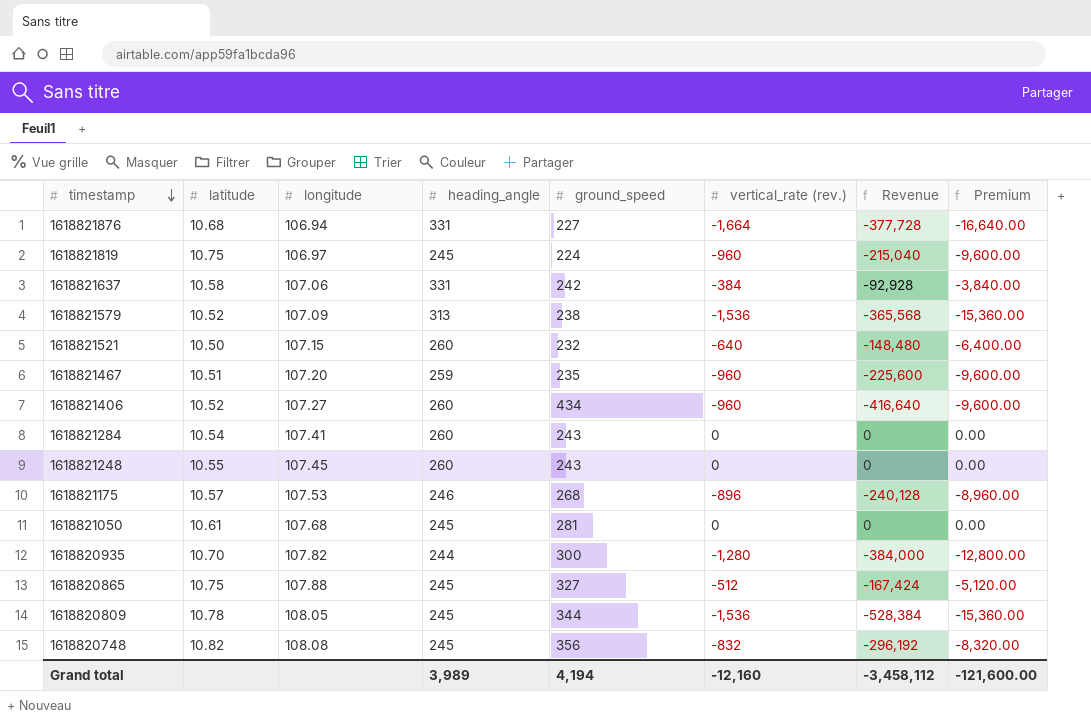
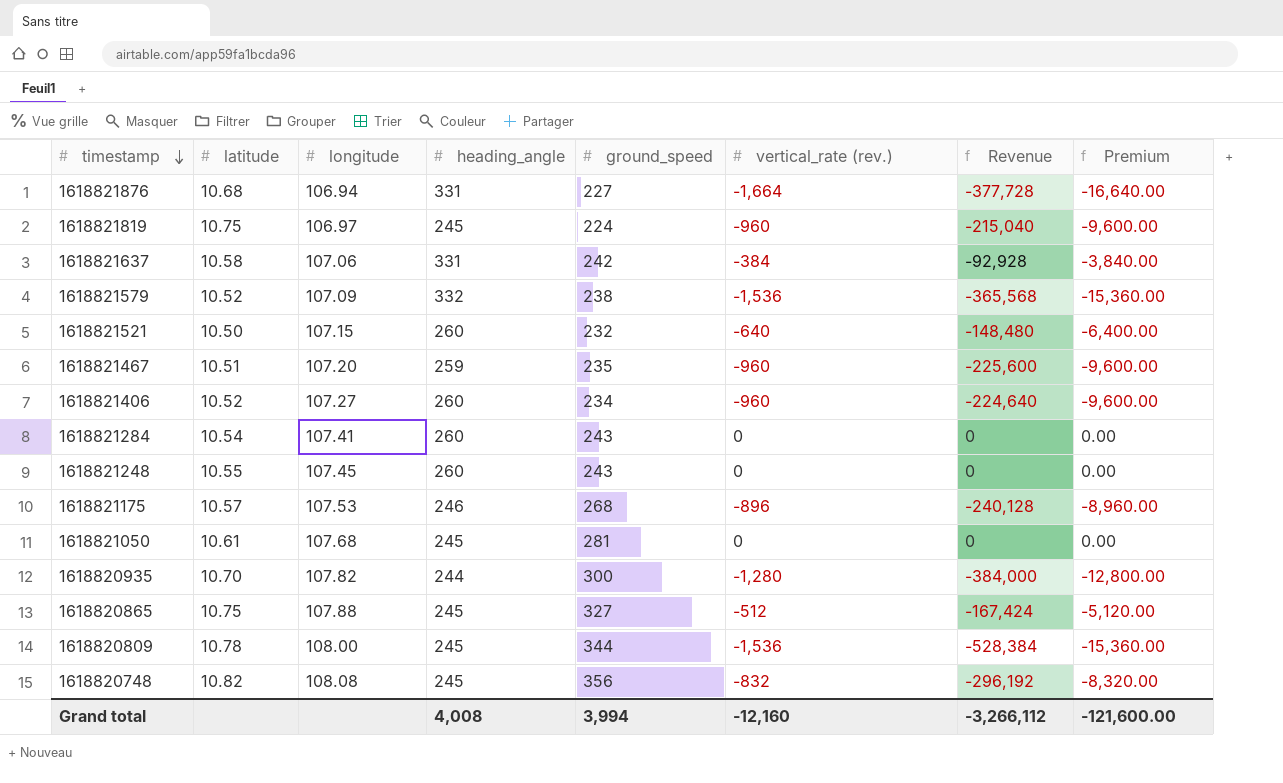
1618821579 | heading_angle: 313 -> 332
1618821406 | ground_speed: 434 -> 234
1618821406 | Revenue: -416,640 -> -224,640
1618820809 | longitude: 108.05 -> 108.00
Grand total | heading_angle: 3,989 -> 4,008
Grand total | ground_speed: 4,194 -> 3,994
Grand total | Revenue: -3,458,112 -> -3,266,112

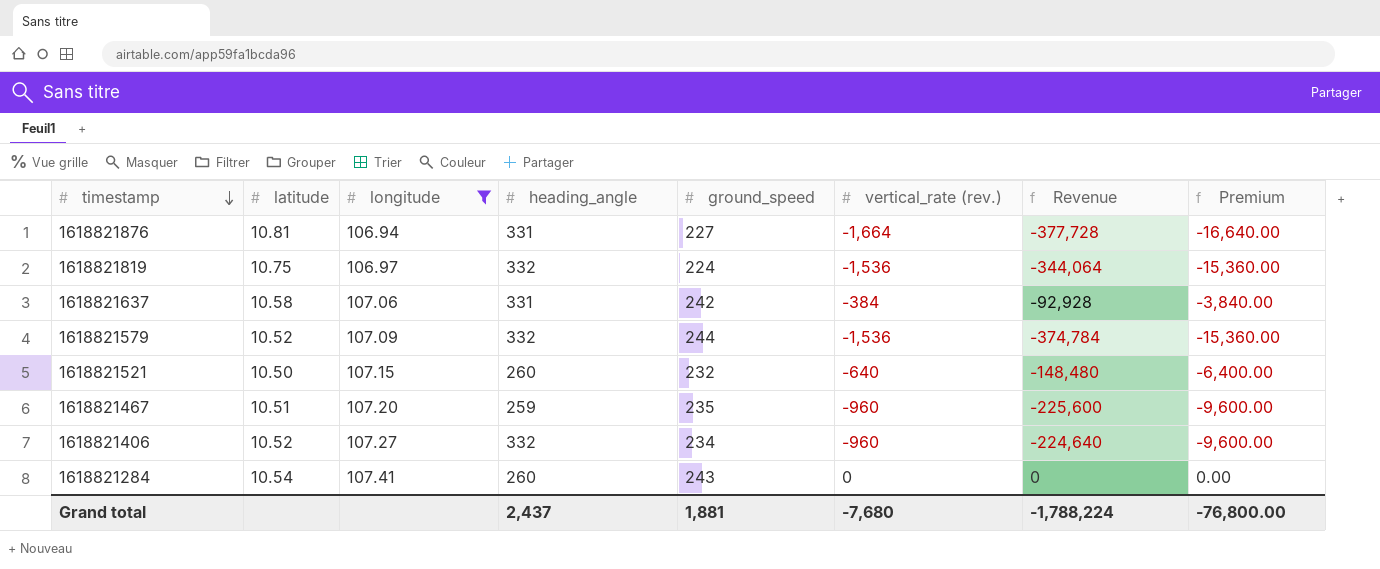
filter: none -> longitude <= 107.41
1618821876 | latitude: 10.68 -> 10.81
1618821819 | heading_angle: 245 -> 332
1618821819 | vertical_rate (rev.): -960 -> -1,536
1618821819 | Revenue: -215,040 -> -344,064
1618821819 | Premium: -9,600.00 -> -15,360.00
1618821579 | ground_speed: 238 -> 244
1618821579 | Revenue: -365,568 -> -374,784
1618821406 | heading_angle: 260 -> 332
Grand total | heading_angle: 4,008 -> 2,437
Grand total | ground_speed: 3,994 -> 1,881
Grand total | vertical_rate (rev.): -12,160 -> -7,680
Grand total | Revenue: -3,266,112 -> -1,788,224
Grand total | Premium: -121,600.00 -> -76,800.00

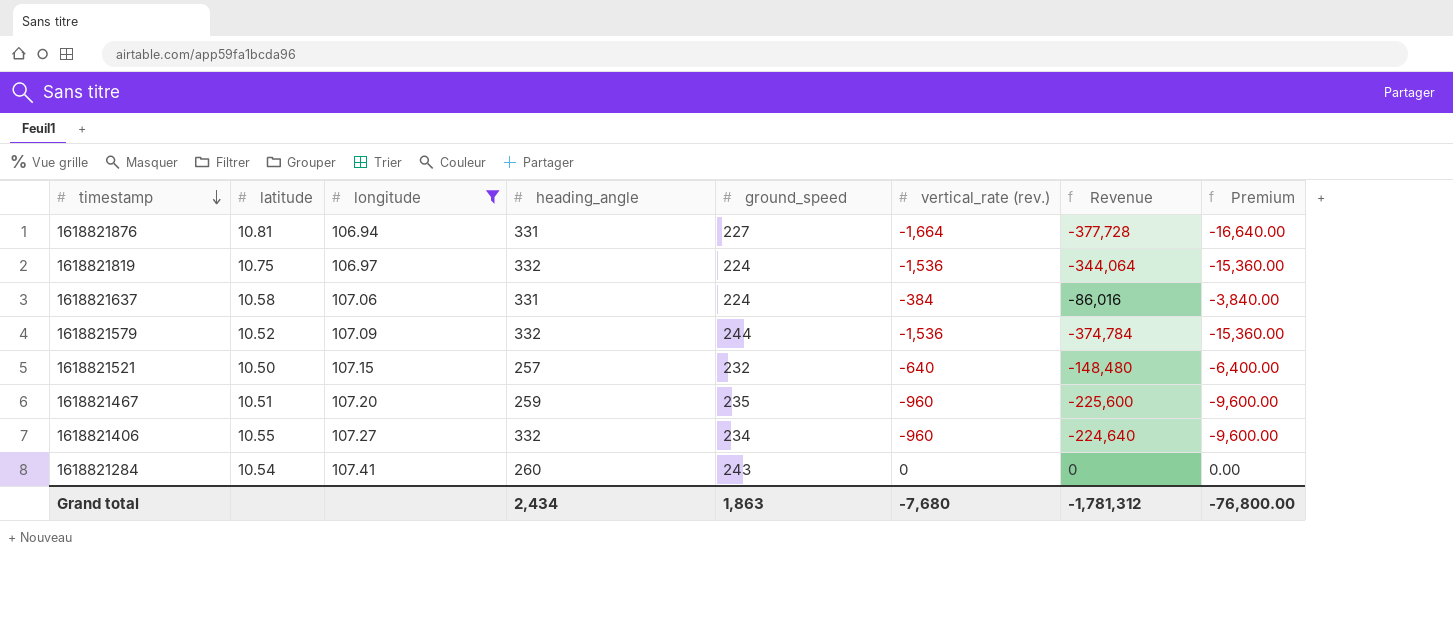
1618821637 | ground_speed: 242 -> 224
1618821637 | Revenue: -92,928 -> -86,016
1618821521 | heading_angle: 260 -> 257
1618821406 | latitude: 10.52 -> 10.55
Grand total | heading_angle: 2,437 -> 2,434
Grand total | ground_speed: 1,881 -> 1,863
Grand total | Revenue: -1,788,224 -> -1,781,312

